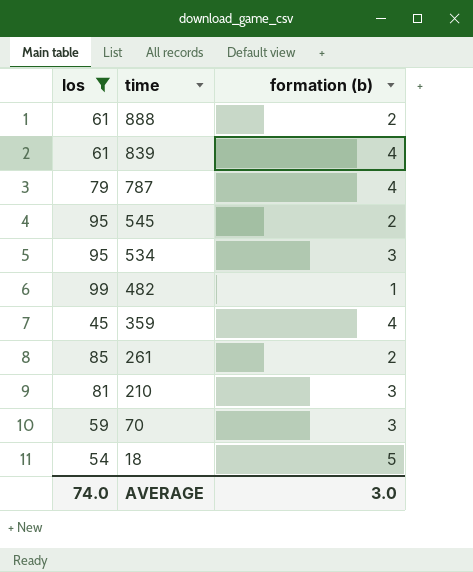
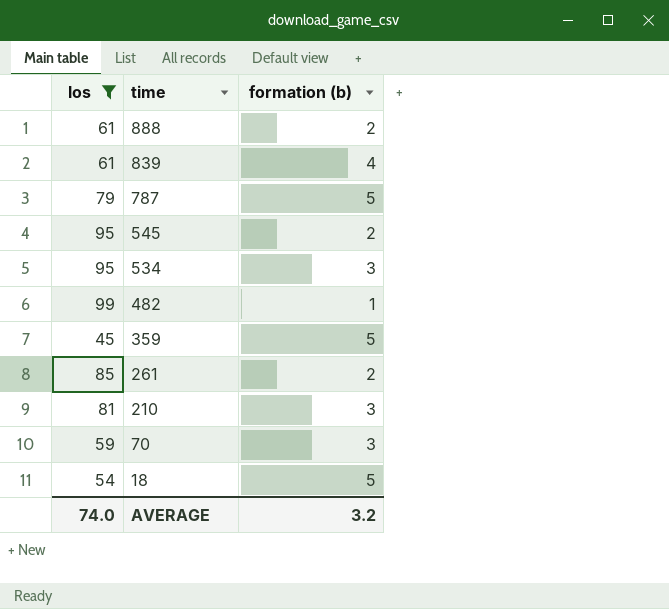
787 | formation (b): 4 -> 5
359 | formation (b): 4 -> 5
AVERAGE | formation (b): 3.0 -> 3.2

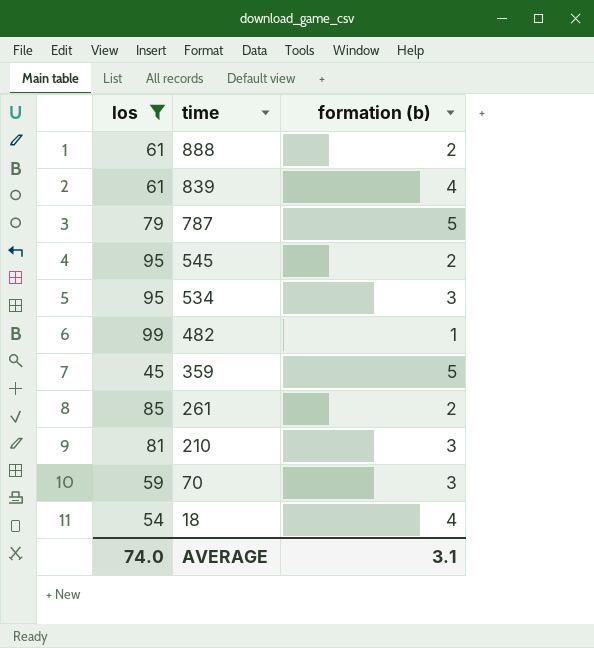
18 | formation (b): 5 -> 4
AVERAGE | formation (b): 3.2 -> 3.1

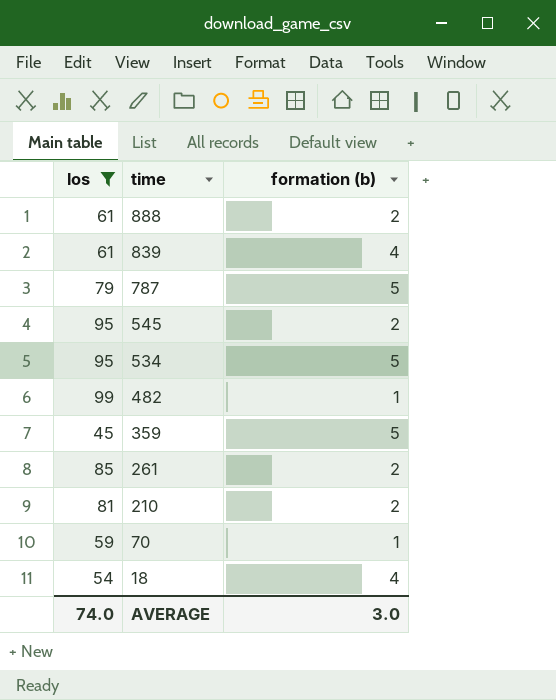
534 | formation (b): 3 -> 5
210 | formation (b): 3 -> 2
70 | formation (b): 3 -> 1
AVERAGE | formation (b): 3.1 -> 3.0

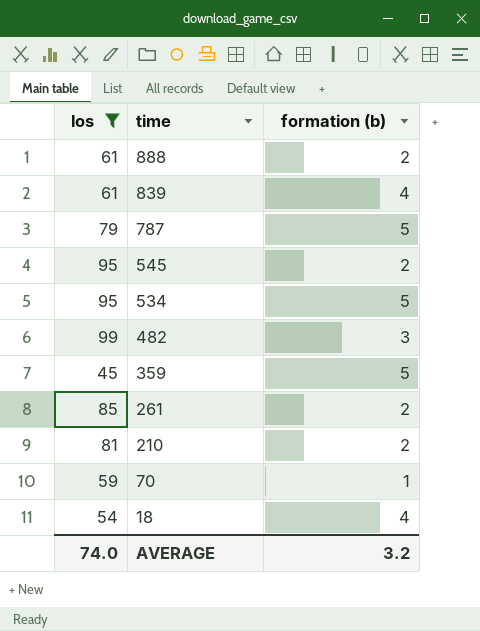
482 | formation (b): 1 -> 3
AVERAGE | formation (b): 3.0 -> 3.2

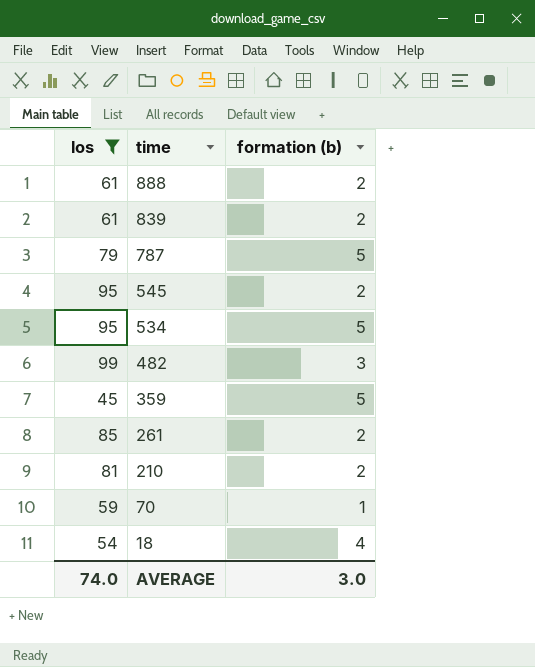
839 | formation (b): 4 -> 2
AVERAGE | formation (b): 3.2 -> 3.0

